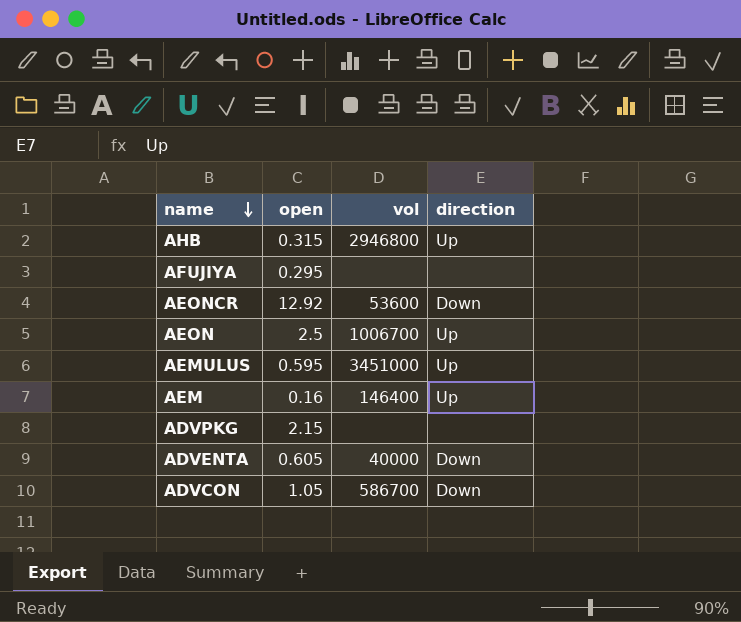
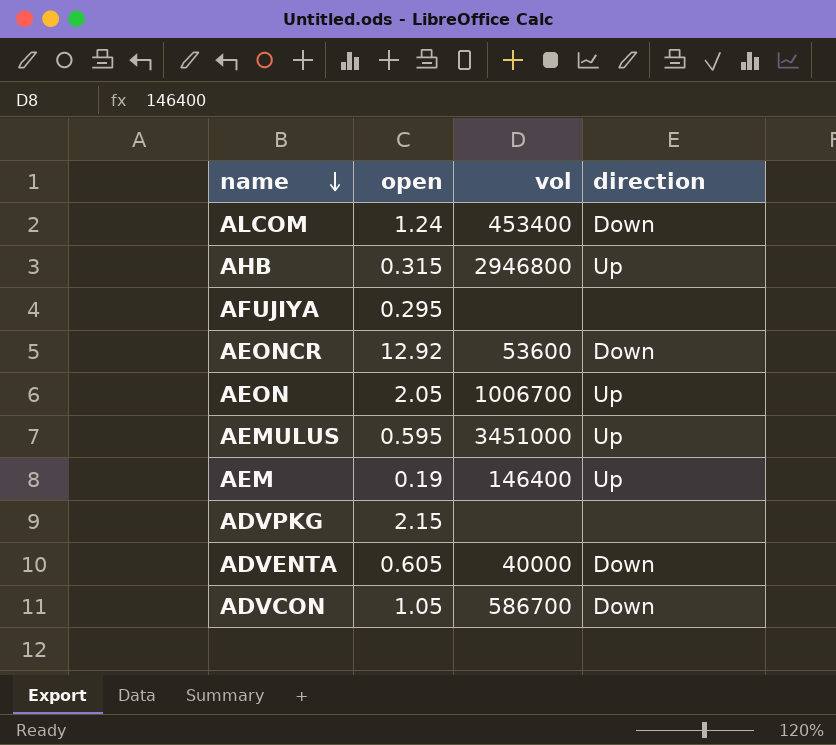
row ALCOM: none -> 1.24 | 453400 | Down
AEON | open: 2.5 -> 2.05
AEM | open: 0.16 -> 0.19

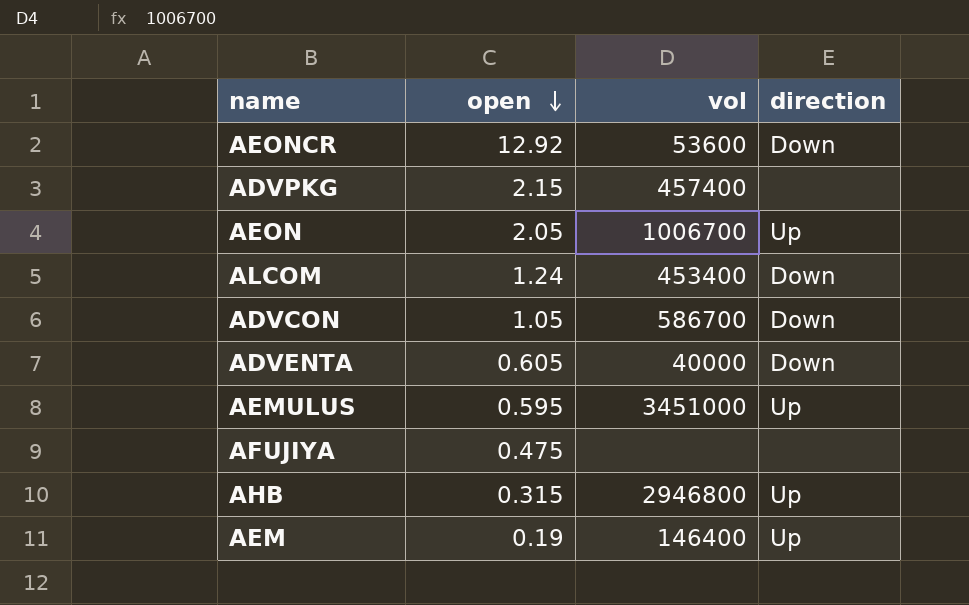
row order: name descending -> open descending
ADVPKG | vol: none -> 457400
AFUJIYA | open: 0.295 -> 0.475

